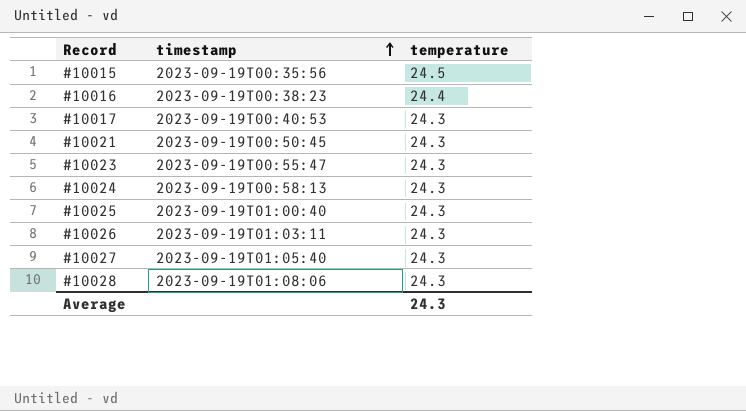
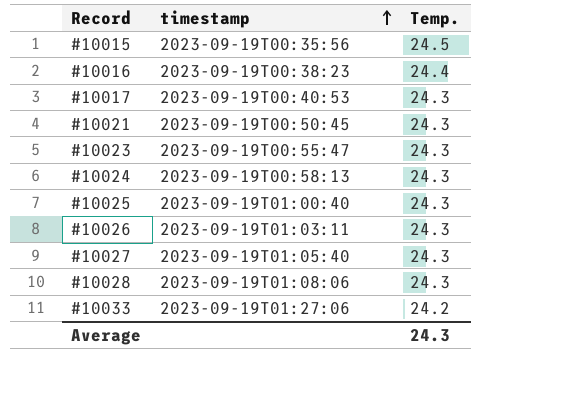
column name: temperature -> Temp.
row #10033: none -> 2023-09-19T01:27:06 | 24.2

